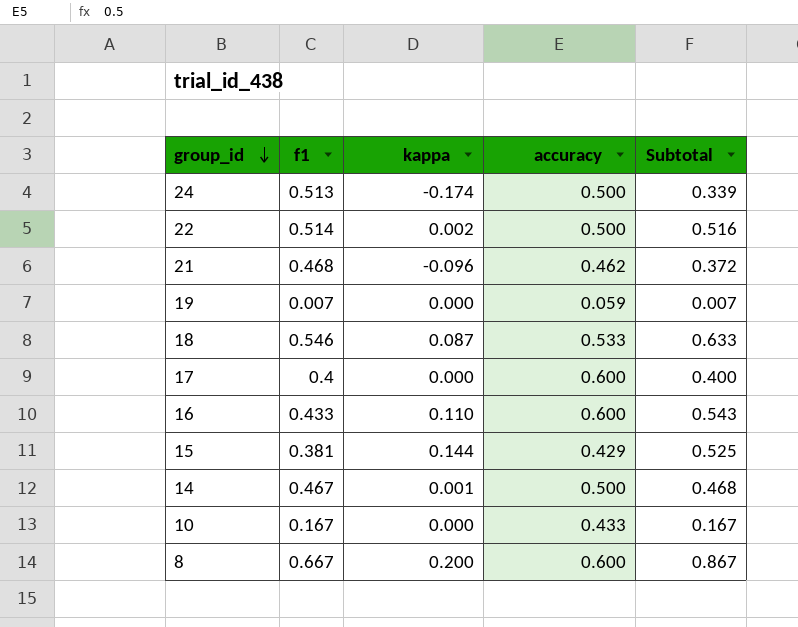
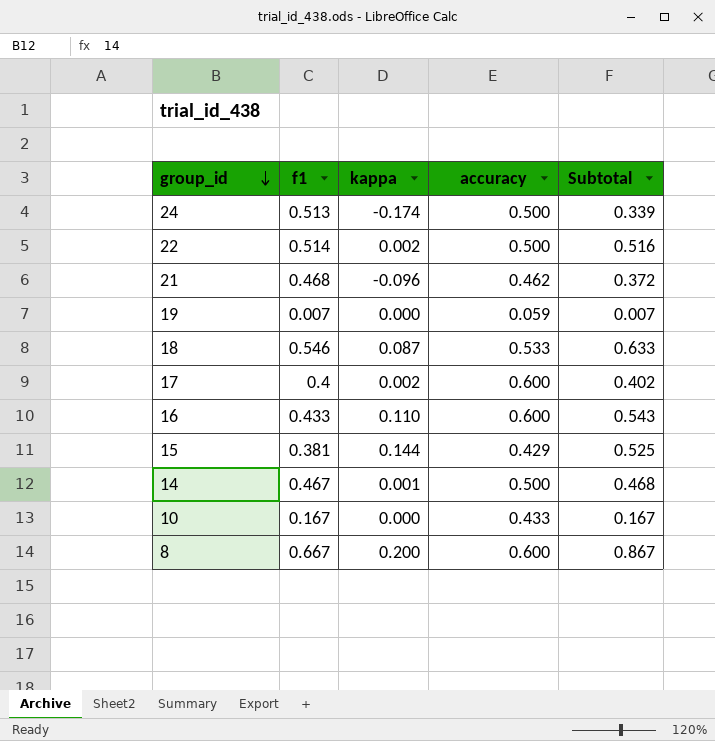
17 | kappa: 0.000 -> 0.002
17 | Subtotal: 0.400 -> 0.402

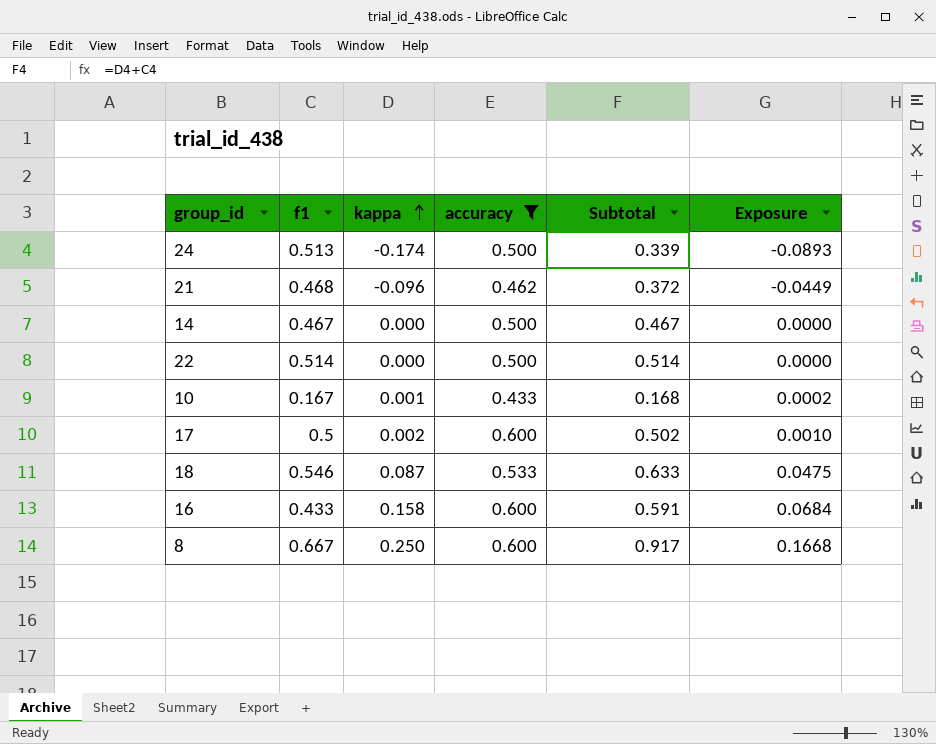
filter: none -> accuracy >= 0.433
row order: group_id descending -> kappa ascending
column Exposure | formula: none -> [f1] * [kappa]
14 | kappa: 0.001 -> 0.000
14 | Subtotal: 0.468 -> 0.467
22 | kappa: 0.002 -> 0.000
22 | Subtotal: 0.516 -> 0.514
10 | kappa: 0.000 -> 0.001
10 | Subtotal: 0.167 -> 0.168
17 | f1: 0.4 -> 0.5
17 | Subtotal: 0.402 -> 0.502
16 | kappa: 0.110 -> 0.158
16 | Subtotal: 0.543 -> 0.591
8 | kappa: 0.200 -> 0.250
8 | Subtotal: 0.867 -> 0.917

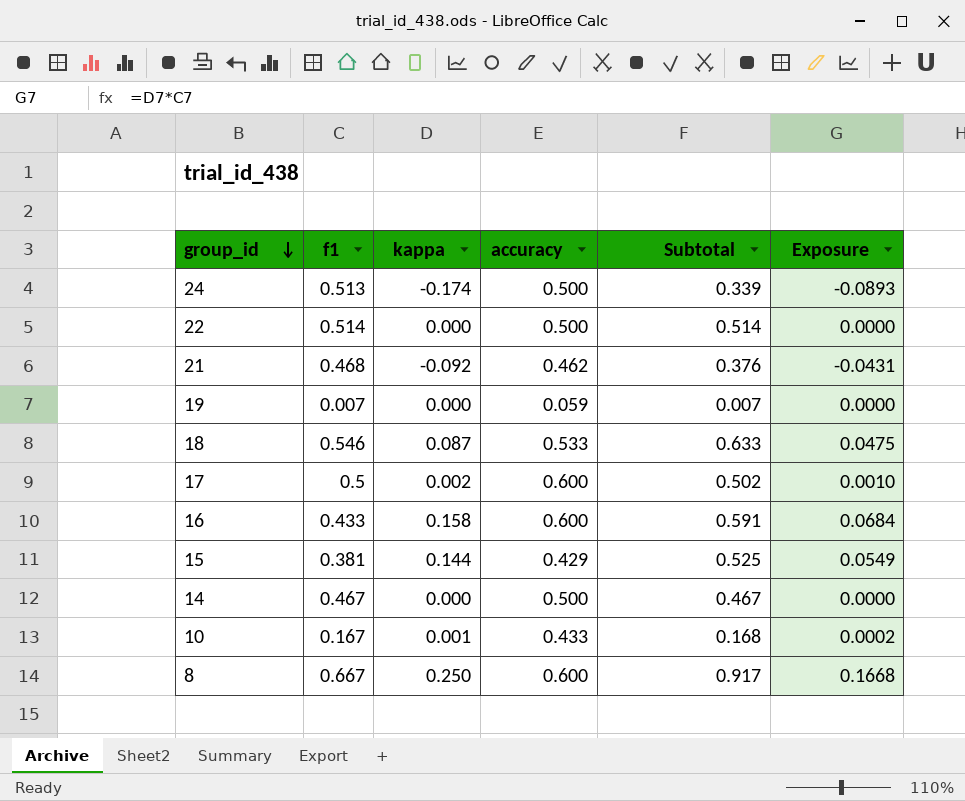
filter: accuracy >= 0.433 -> none
row order: kappa ascending -> group_id descending
21 | kappa: -0.096 -> -0.092
21 | Subtotal: 0.372 -> 0.376
21 | Exposure: -0.0449 -> -0.0431

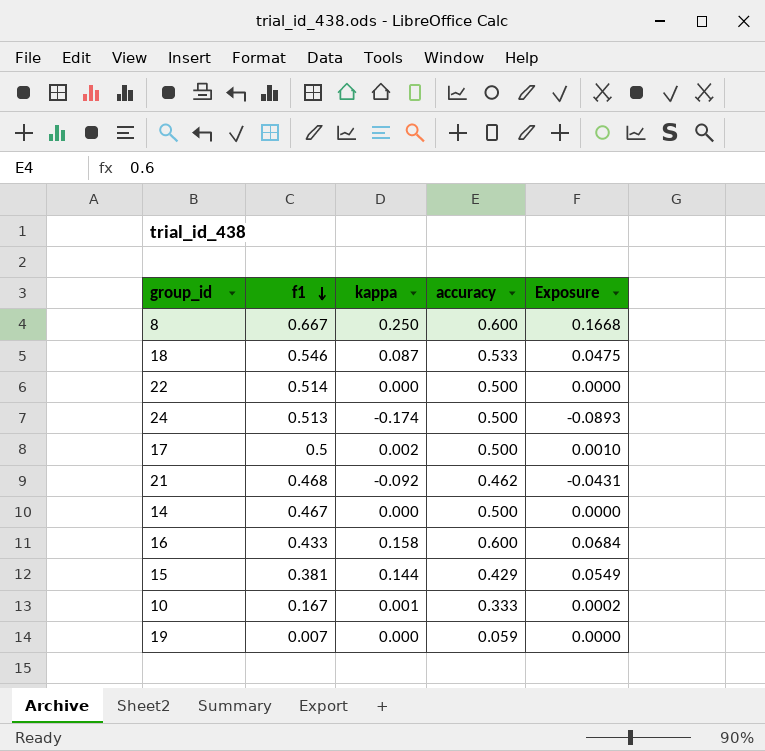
row order: group_id descending -> f1 descending
column Subtotal | formula: [f1] + [kappa] -> none
17 | accuracy: 0.600 -> 0.500
10 | accuracy: 0.433 -> 0.333

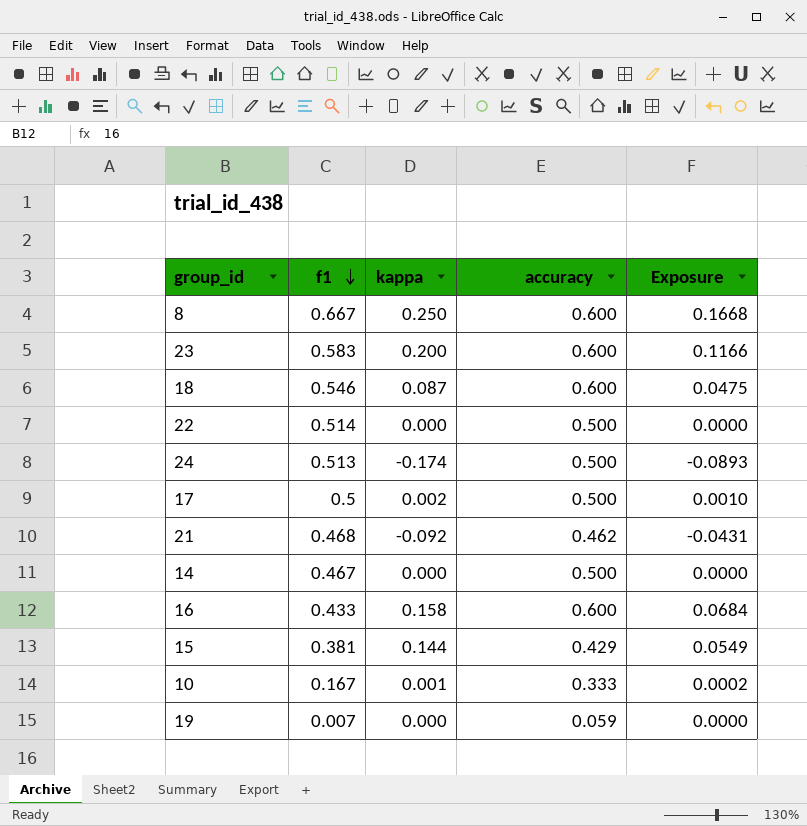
row 23: none -> 0.583 | 0.200 | 0.600 | 0.1166
18 | accuracy: 0.533 -> 0.600

